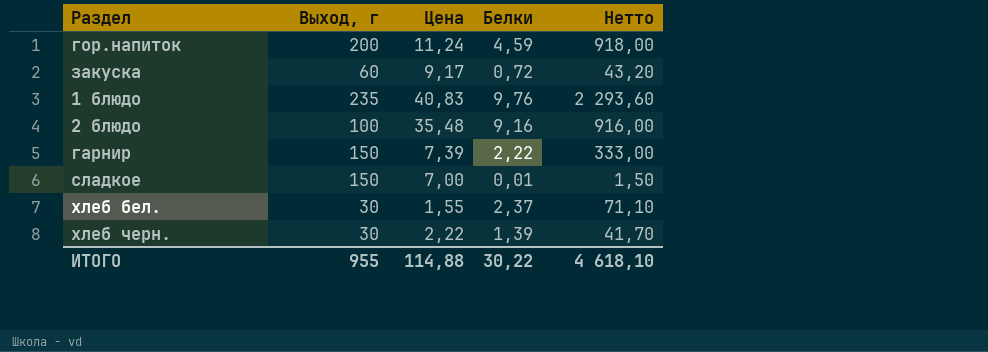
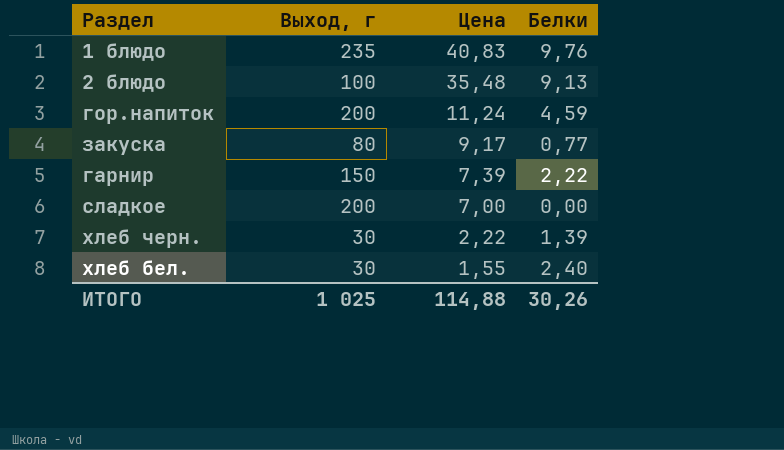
row order: none -> Цена descending
column Нетто | formula: [Выход, г] * [Белки] -> none
2 блюдо | Белки: 9,16 -> 9,13
закуска | Выход, г: 60 -> 80
закуска | Белки: 0,72 -> 0,77
сладкое | Выход, г: 150 -> 200
сладкое | Белки: 0,01 -> 0,00
хлеб бел. | Белки: 2,37 -> 2,40
ИТОГО | Выход, г: 955 -> 1 025
ИТОГО | Белки: 30,22 -> 30,26

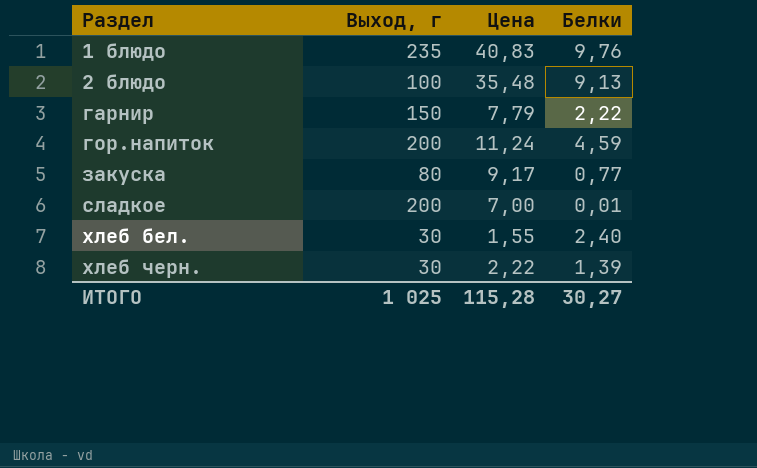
row order: Цена descending -> Раздел ascending
гарнир | Цена: 7,39 -> 7,79
сладкое | Белки: 0,00 -> 0,01
ИТОГО | Цена: 114,88 -> 115,28
ИТОГО | Белки: 30,26 -> 30,27

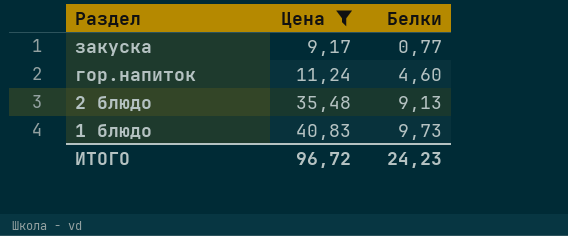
filter: none -> Цена >= 9,17
row order: Раздел ascending -> Раздел descending
column Выход, г | position: 2 -> none
гор.напиток | Белки: 4,59 -> 4,60
1 блюдо | Белки: 9,76 -> 9,73
ИТОГО | Цена: 115,28 -> 96,72
ИТОГО | Белки: 30,27 -> 24,23

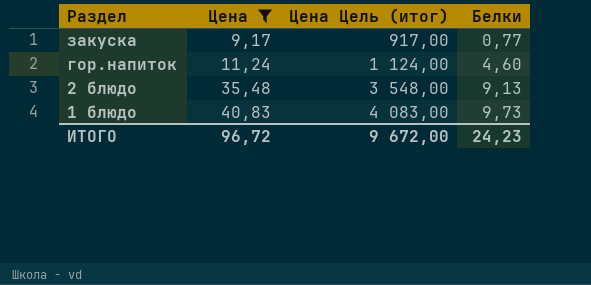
column Цена Цель (итог) | formula: none -> [Цена] * 100

